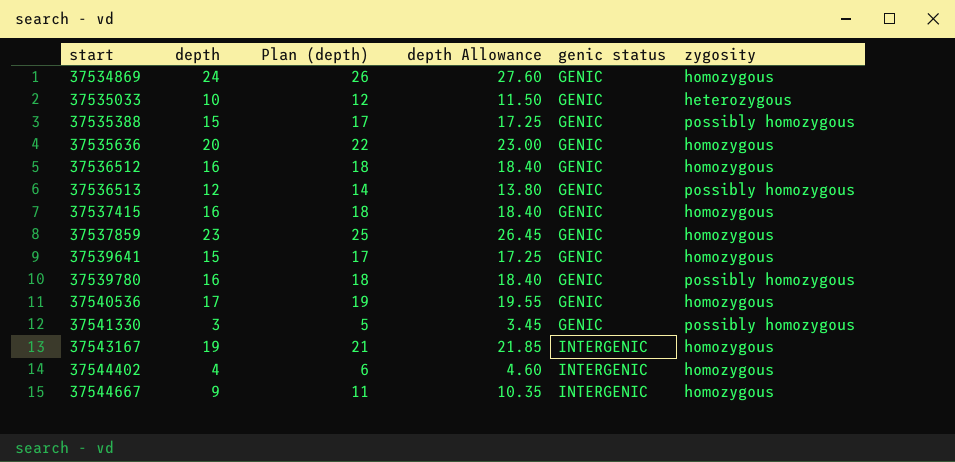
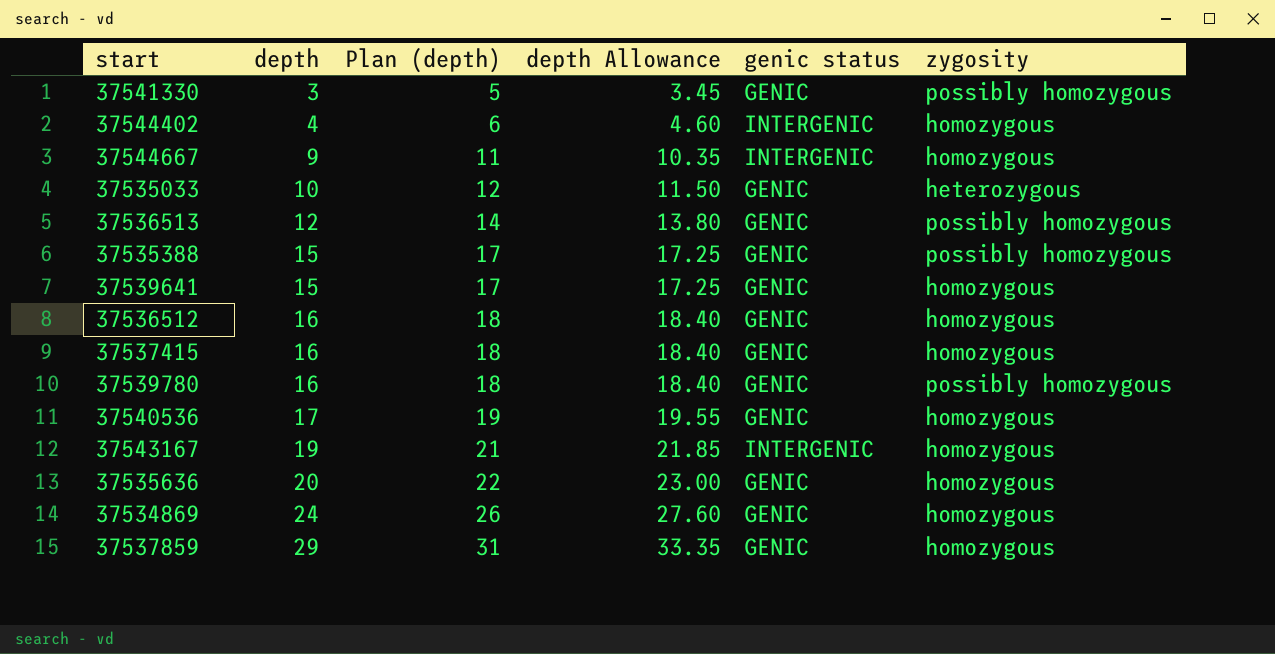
row order: start ascending -> depth ascending
37537859 | depth: 23 -> 29
37537859 | Plan (depth): 25 -> 31
37537859 | depth Allowance: 26.45 -> 33.35

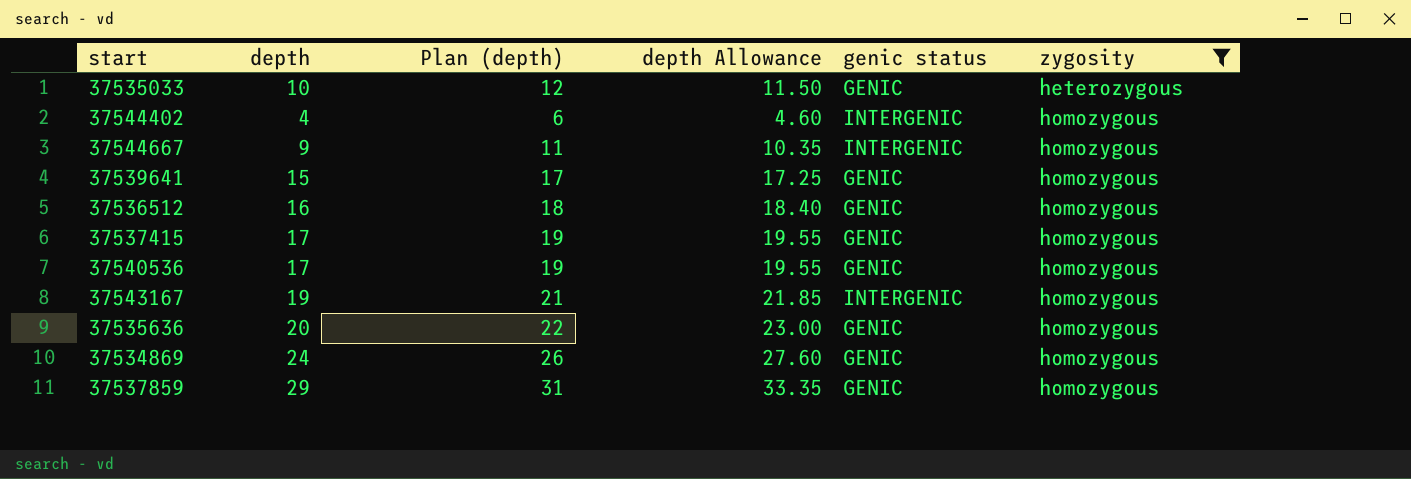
filter: none -> zygosity != possibly homozygous
row order: depth ascending -> zygosity ascending
37537415 | depth: 16 -> 17
37537415 | Plan (depth): 18 -> 19
37537415 | depth Allowance: 18.40 -> 19.55

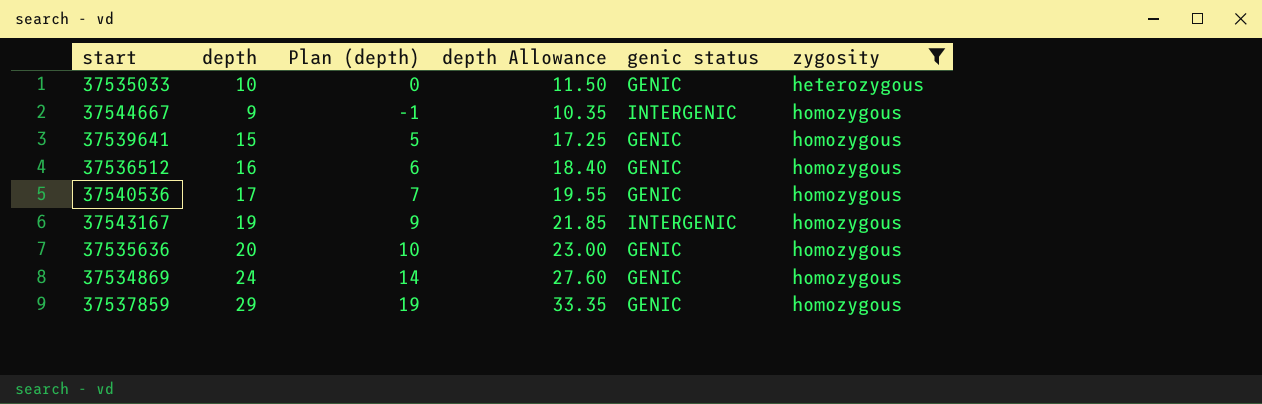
column Plan (depth) | formula: [depth] + 2 -> [depth] - 10
row 37544402: 4 | 6 | 4.60 | INTERGENIC | homozygous -> none
row 37537415: 17 | 19 | 19.55 | GENIC | homozygous -> none

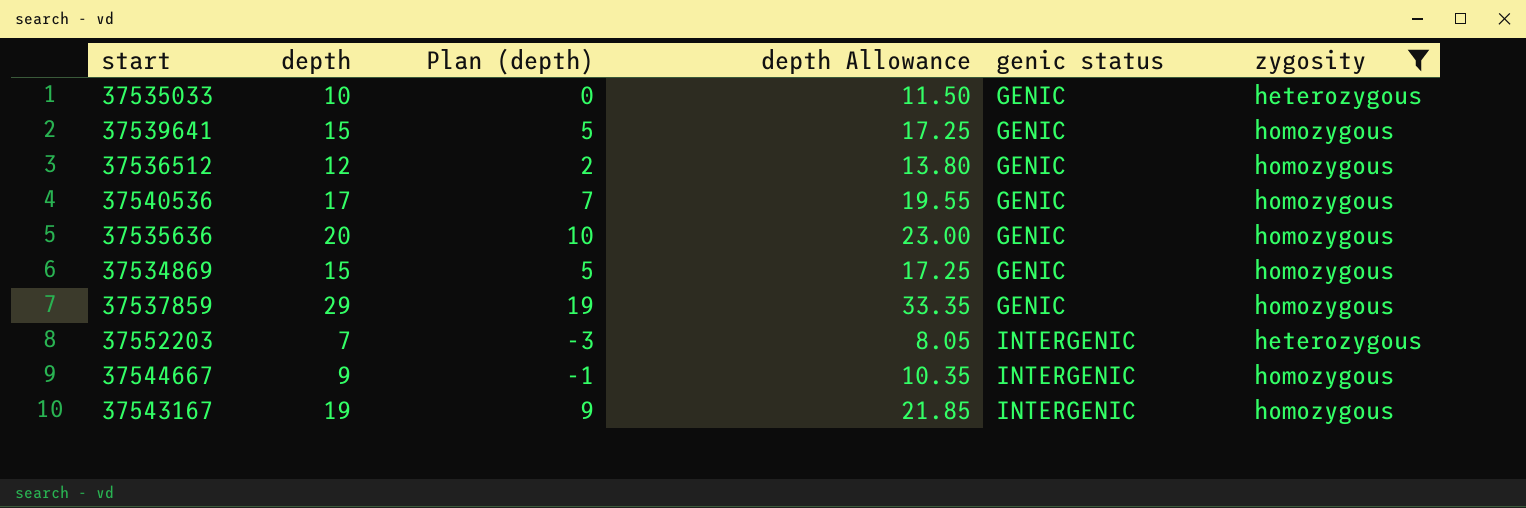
row order: zygosity ascending -> genic status ascending
37536512 | depth: 16 -> 12
37536512 | Plan (depth): 6 -> 2
37536512 | depth Allowance: 18.40 -> 13.80
37534869 | depth: 24 -> 15
37534869 | Plan (depth): 14 -> 5
37534869 | depth Allowance: 27.60 -> 17.25
row 37552203: none -> 7 | -3 | 8.05 | INTERGENIC | heterozygous

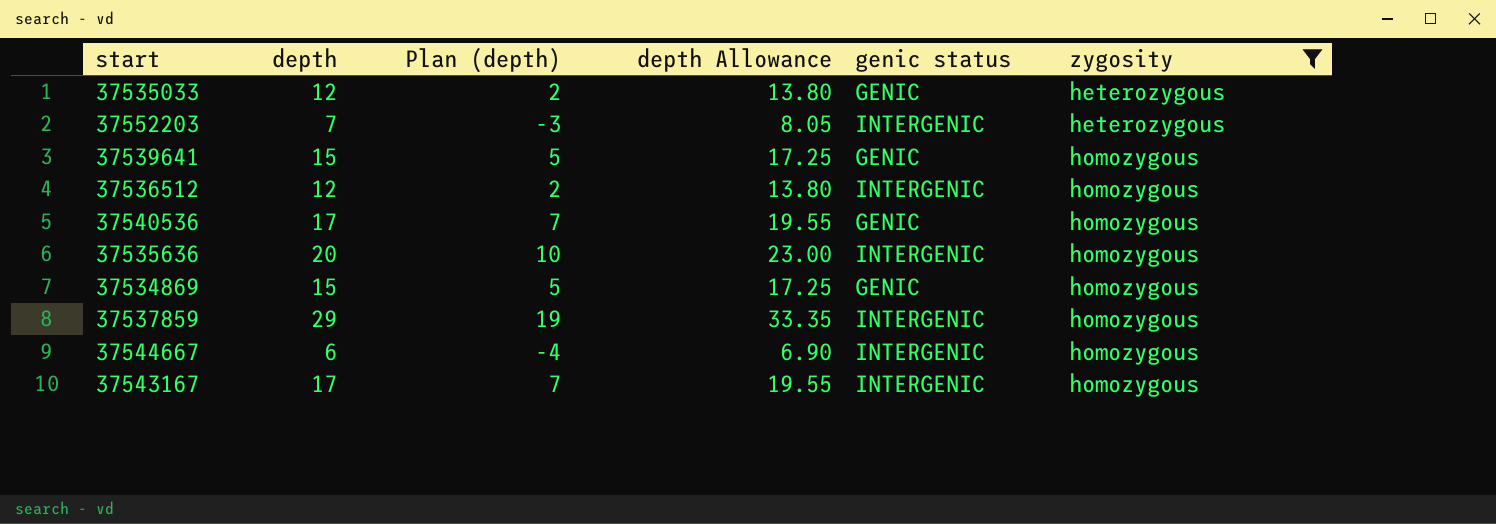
row order: genic status ascending -> zygosity ascending
37535033 | depth: 10 -> 12
37535033 | Plan (depth): 0 -> 2
37535033 | depth Allowance: 11.50 -> 13.80
37536512 | genic status: GENIC -> INTERGENIC
37535636 | genic status: GENIC -> INTERGENIC
37537859 | genic status: GENIC -> INTERGENIC
37544667 | depth: 9 -> 6
37544667 | Plan (depth): -1 -> -4
37544667 | depth Allowance: 10.35 -> 6.90
37543167 | depth: 19 -> 17
37543167 | Plan (depth): 9 -> 7
37543167 | depth Allowance: 21.85 -> 19.55

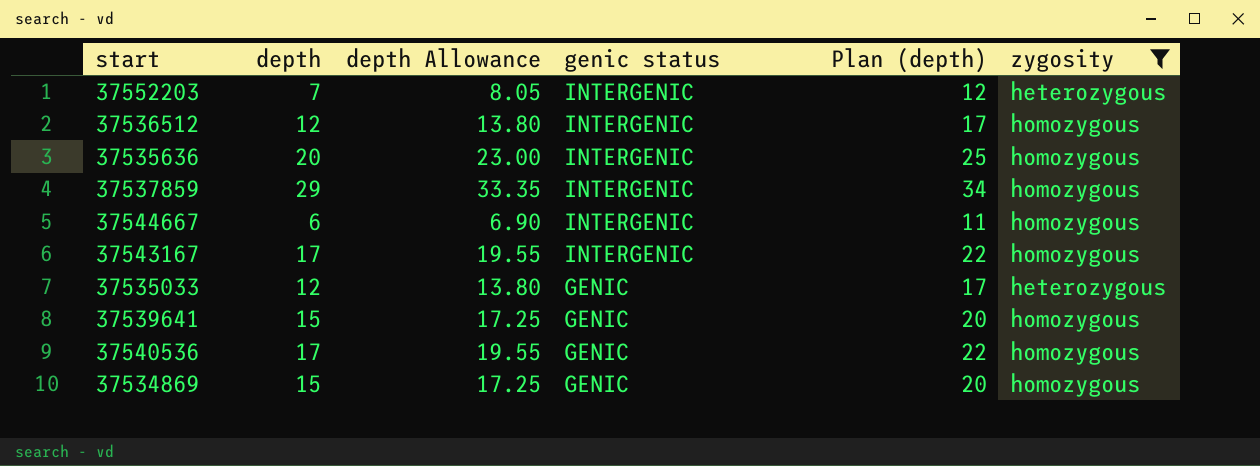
row order: zygosity ascending -> genic status descending
column Plan (depth) | formula: [depth] - 10 -> [depth] + 5
column Plan (depth) | position: 3 -> 5

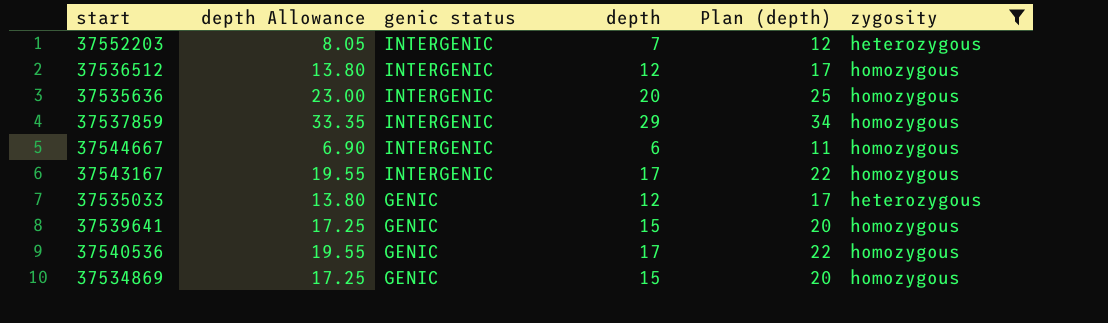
column depth | position: 2 -> 4

